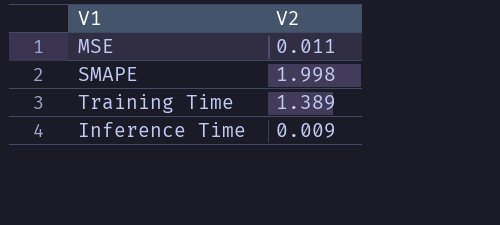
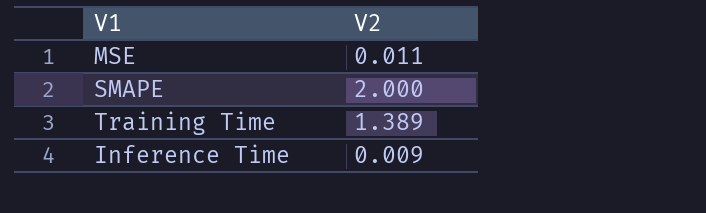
SMAPE | V2: 1.998 -> 2.000

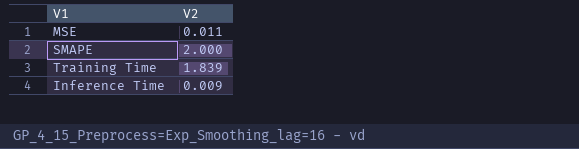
Training Time | V2: 1.389 -> 1.839

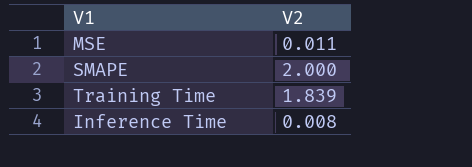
Inference Time | V2: 0.009 -> 0.008

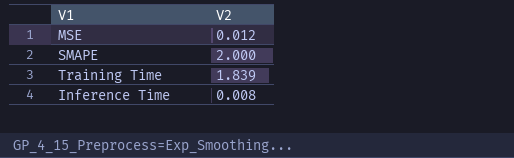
MSE | V2: 0.011 -> 0.012

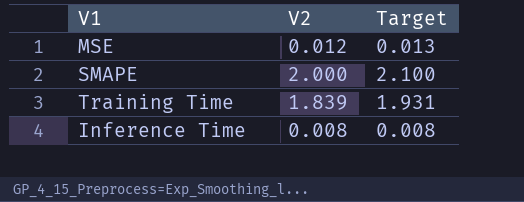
column Target | formula: none -> [V2] * 1.05

